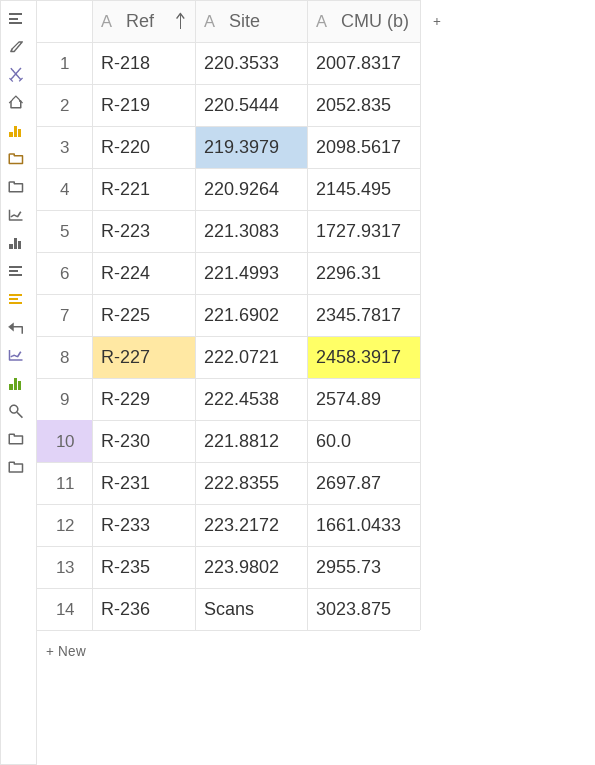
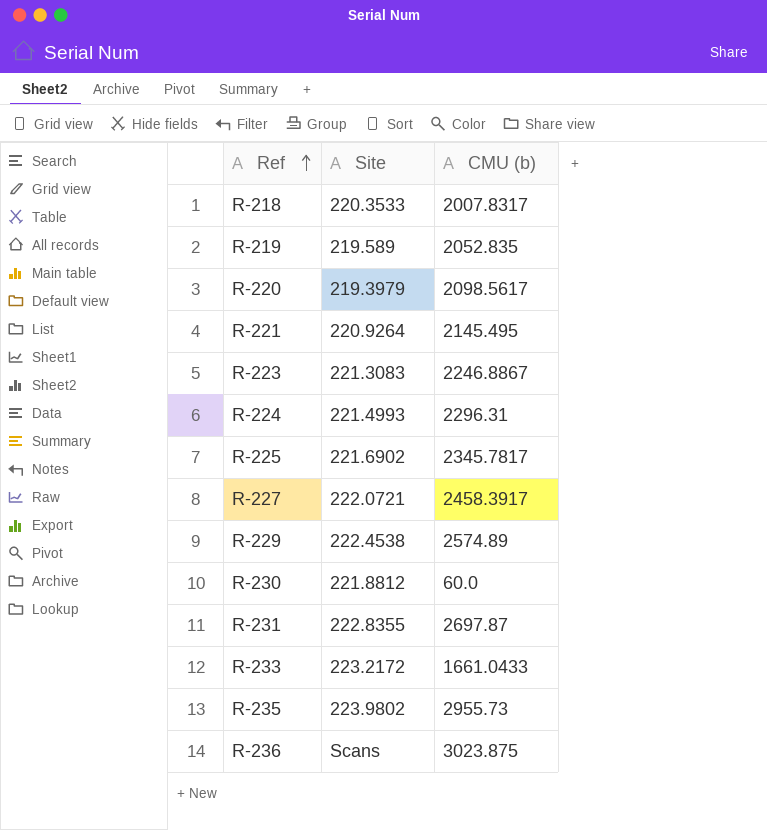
R-219 | Site: 220.5444 -> 219.589
R-223 | CMU (b): 1727.9317 -> 2246.8867

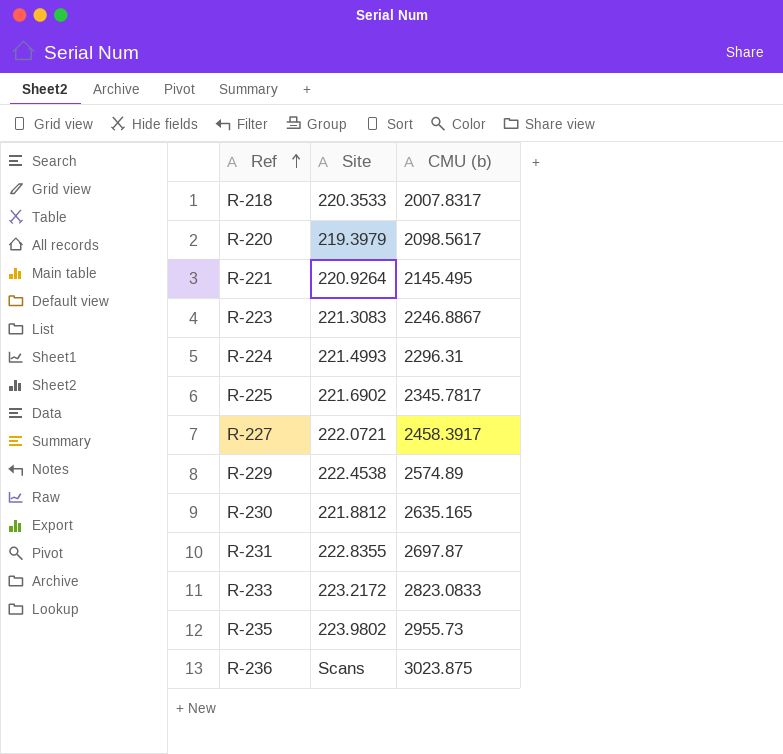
row R-219: 219.589 | 2052.835 -> none
R-230 | CMU (b): 60.0 -> 2635.165
R-233 | CMU (b): 1661.0433 -> 2823.0833

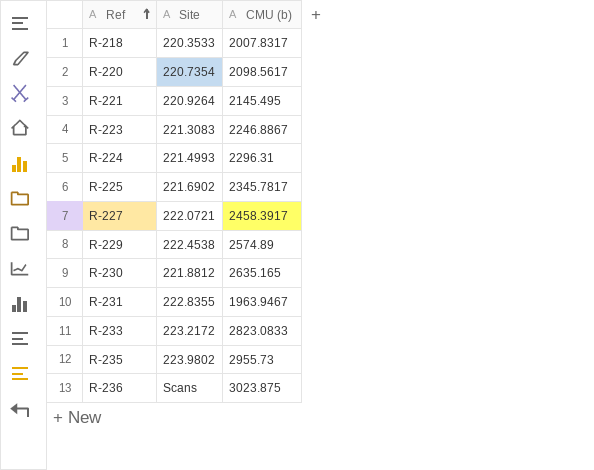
R-220 | Site: 219.3979 -> 220.7354
R-231 | CMU (b): 2697.87 -> 1963.9467

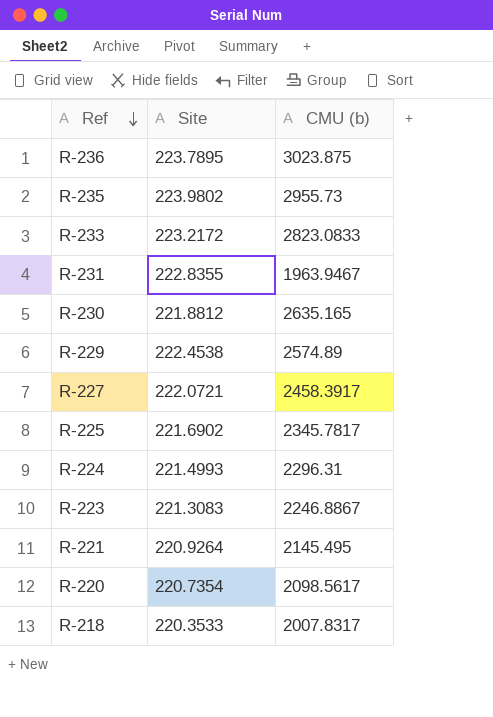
row order: Ref ascending -> Ref descending
R-236 | Site: Scans -> 223.7895

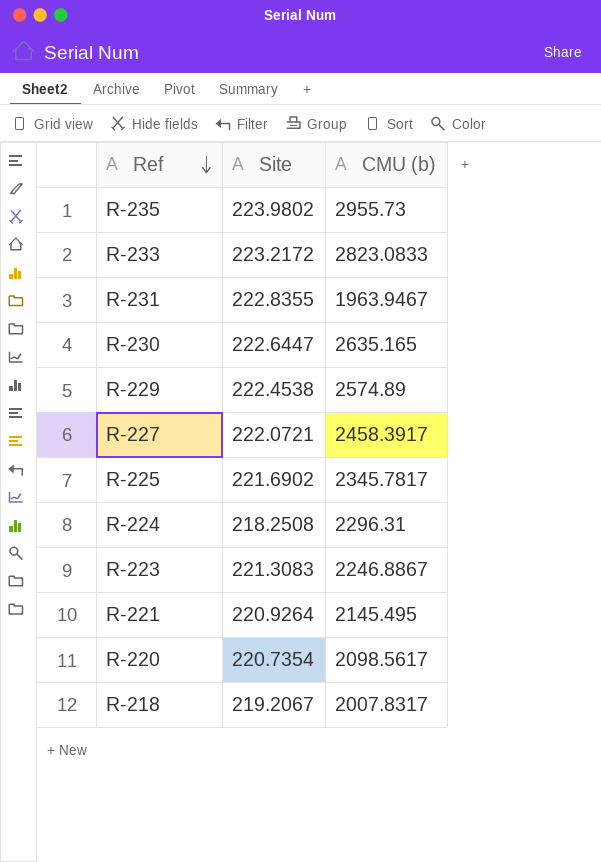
row R-236: 223.7895 | 3023.875 -> none
R-230 | Site: 221.8812 -> 222.6447
R-224 | Site: 221.4993 -> 218.2508
R-218 | Site: 220.3533 -> 219.2067

